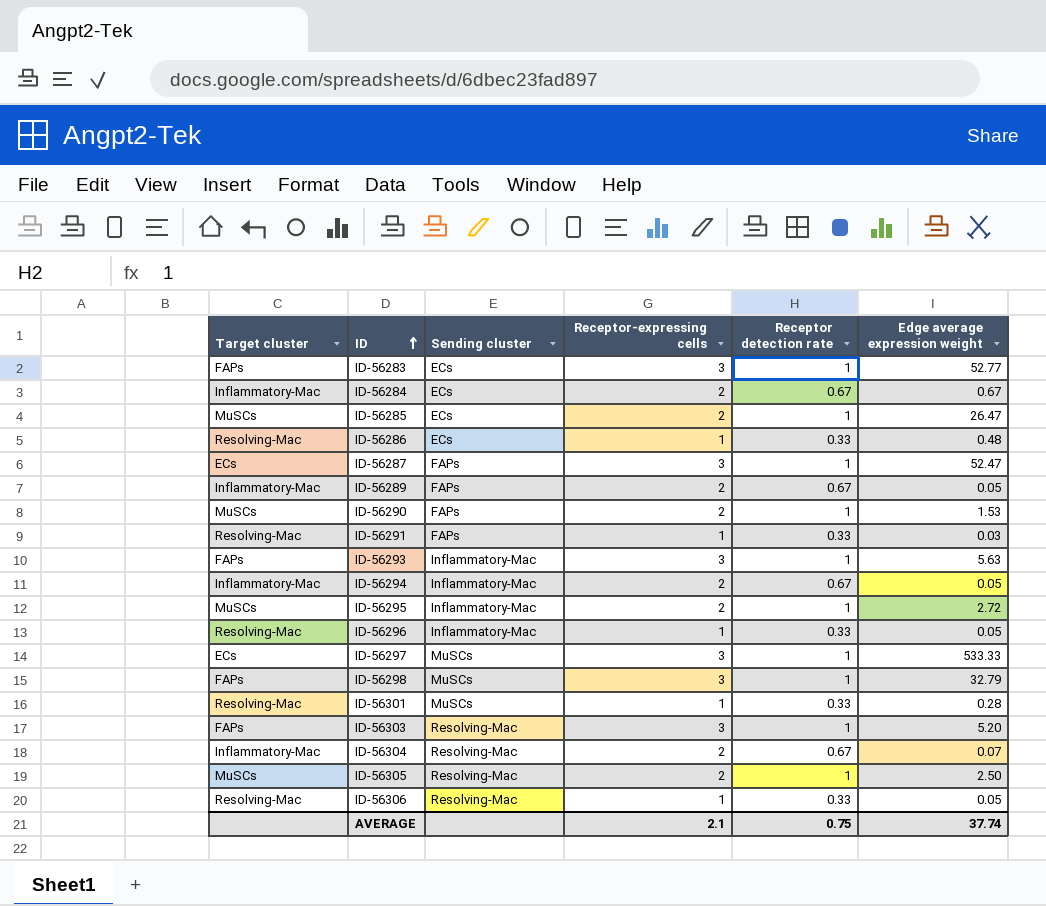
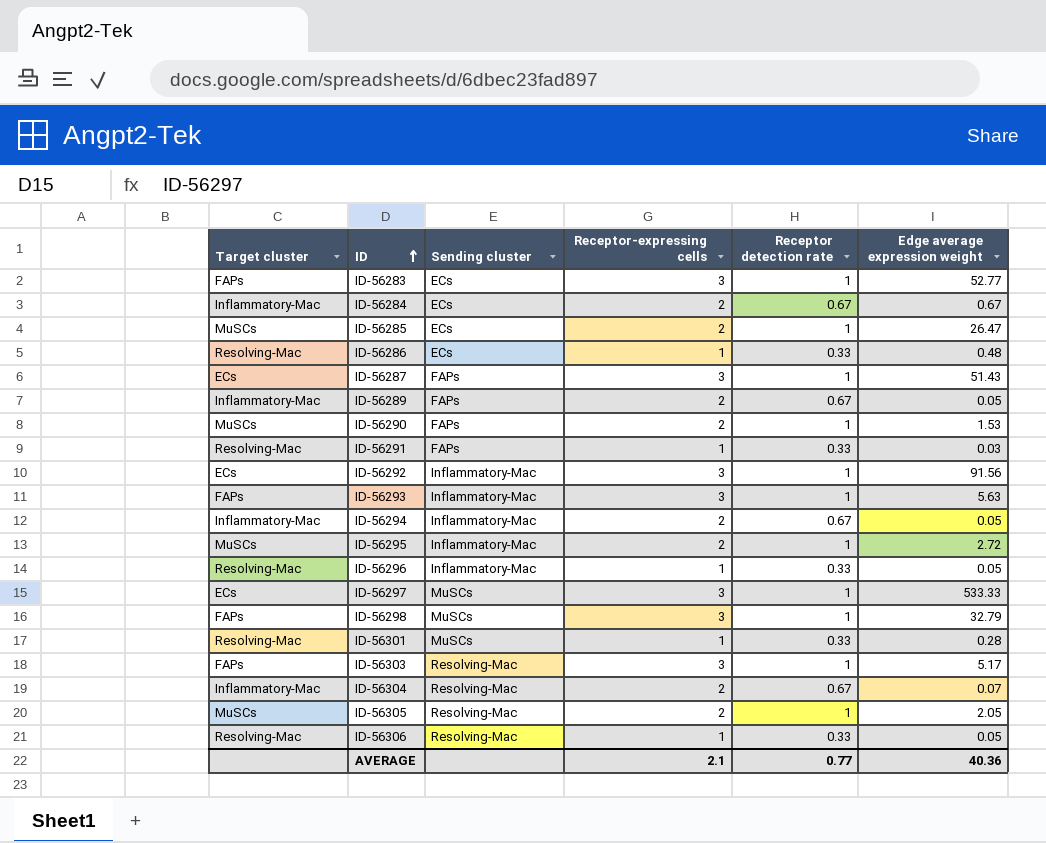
ID-56287 | Edge average expression weight: 52.47 -> 51.43
row ID-56292: none -> ECs | Inflammatory-Mac | 3 | 1 | 91.56
ID-56303 | Edge average expression weight: 5.20 -> 5.17
ID-56305 | Edge average expression weight: 2.50 -> 2.05
AVERAGE | Receptor detection rate: 0.75 -> 0.77
AVERAGE | Edge average expression weight: 37.74 -> 40.36

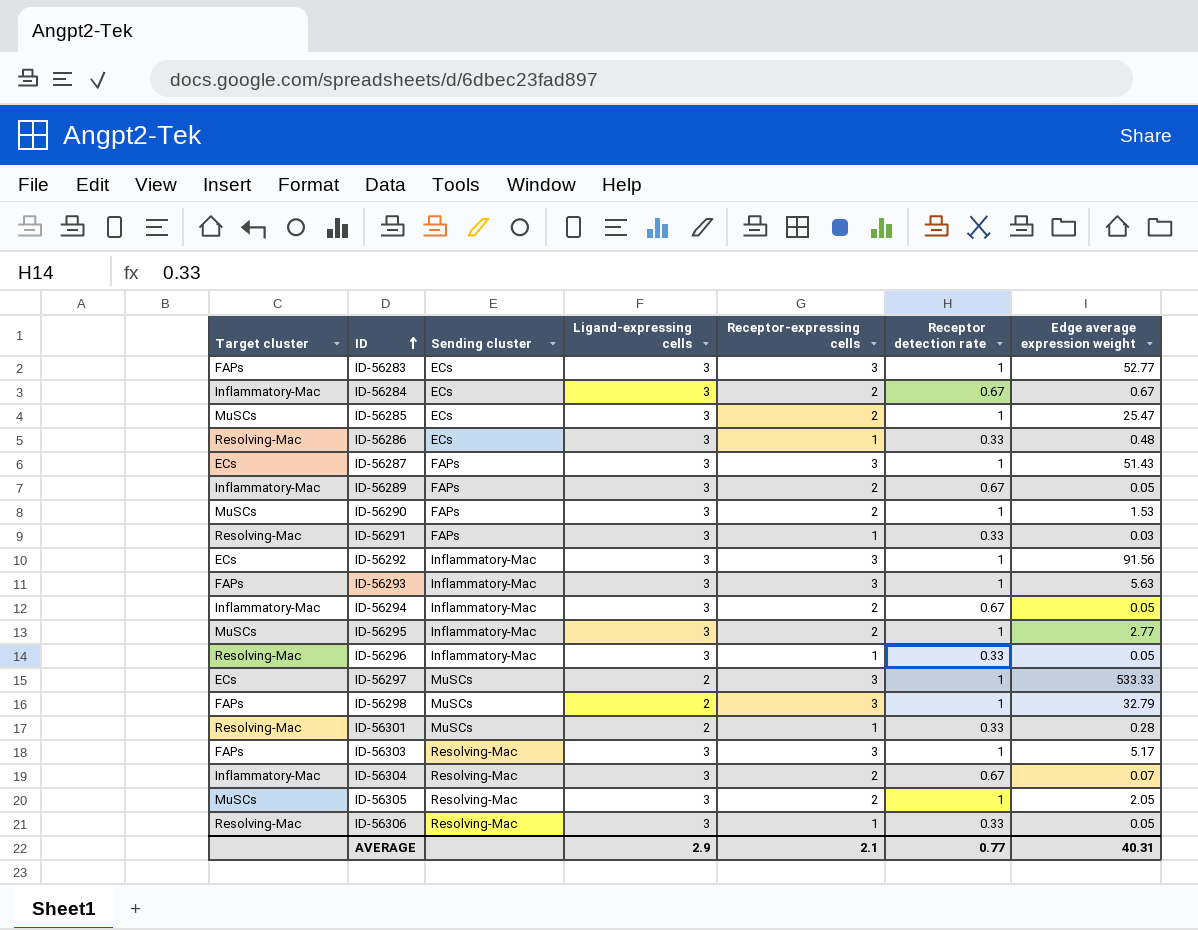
column Ligand-expressing cells | position: none -> 4
ID-56285 | Edge average expression weight: 26.47 -> 25.47
ID-56295 | Edge average expression weight: 2.72 -> 2.77
AVERAGE | Edge average expression weight: 40.36 -> 40.31

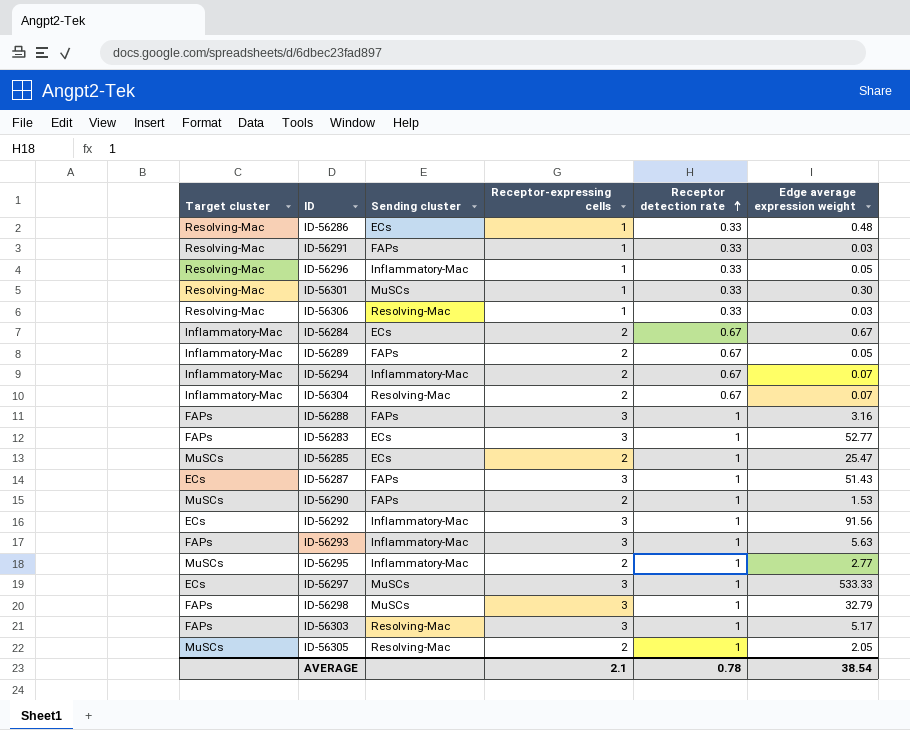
row order: ID ascending -> Receptor detection rate ascending
column Ligand-expressing cells | position: 4 -> none
ID-56301 | Edge average expression weight: 0.28 -> 0.30
ID-56306 | Edge average expression weight: 0.05 -> 0.03
ID-56294 | Edge average expression weight: 0.05 -> 0.07
row ID-56288: none -> FAPs | FAPs | 3 | 1 | 3.16
AVERAGE | Receptor detection rate: 0.77 -> 0.78
AVERAGE | Edge average expression weight: 40.31 -> 38.54

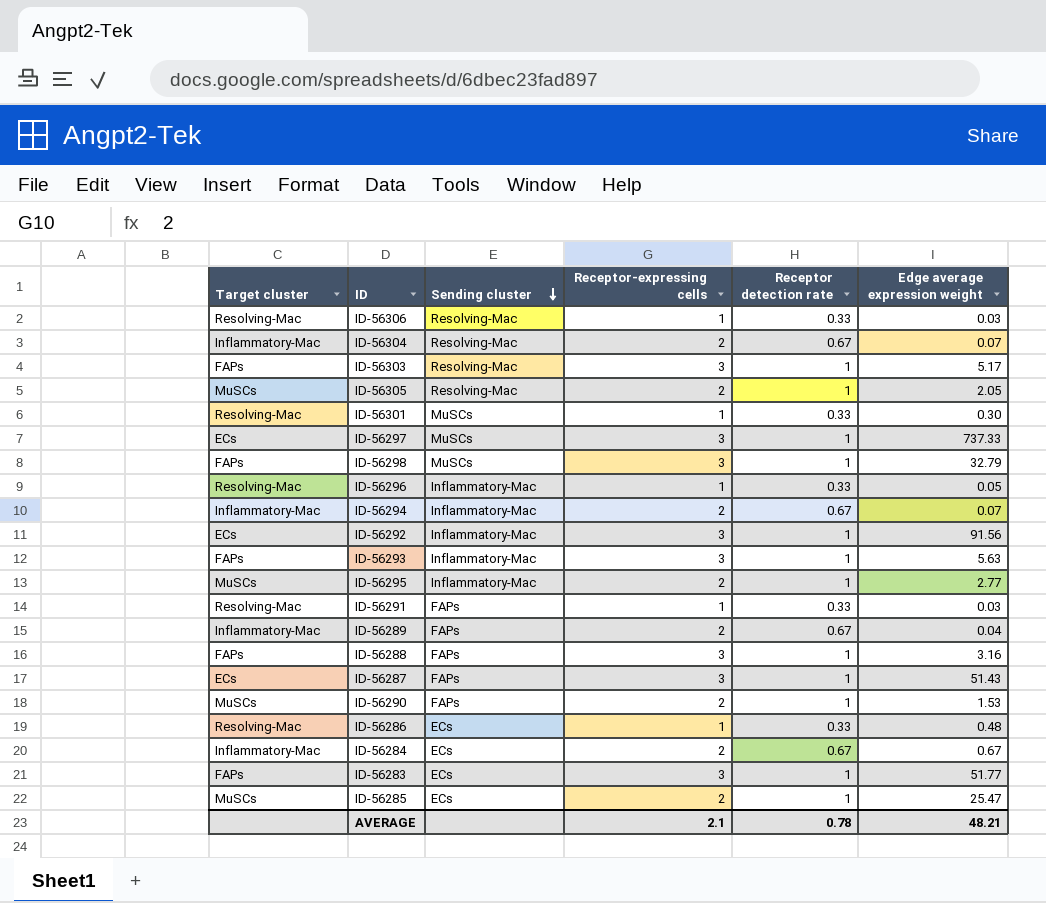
row order: Receptor detection rate ascending -> Sending cluster descending
ID-56297 | Edge average expression weight: 533.33 -> 737.33
ID-56289 | Edge average expression weight: 0.05 -> 0.04
ID-56283 | Edge average expression weight: 52.77 -> 51.77
AVERAGE | Edge average expression weight: 38.54 -> 48.21

